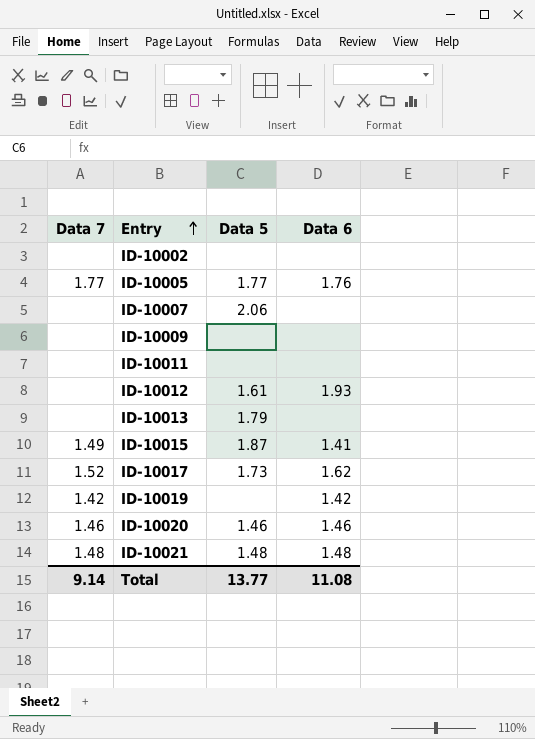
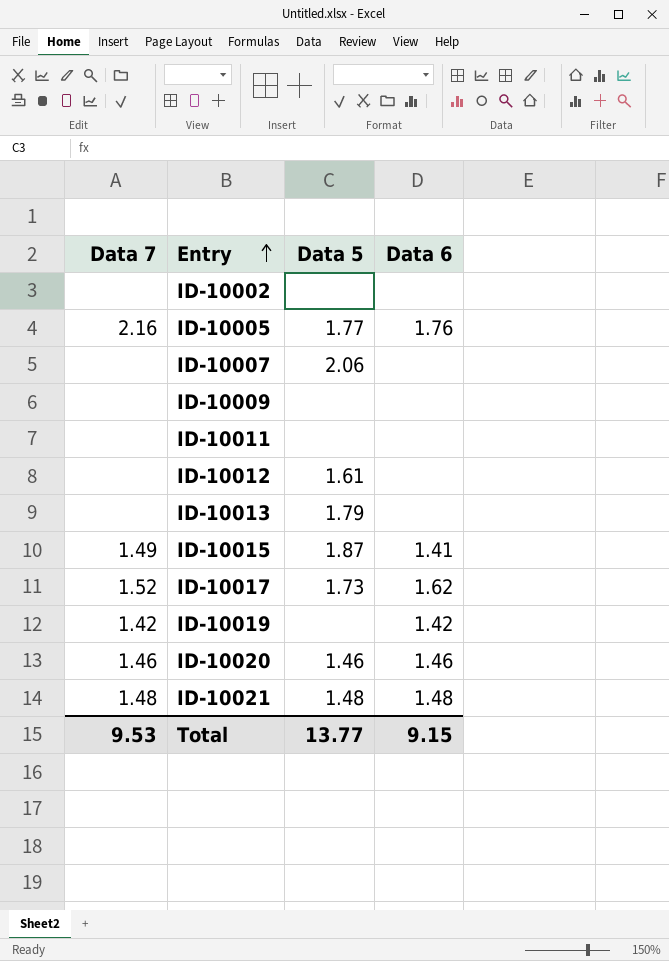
ID-10005 | Data 7: 1.77 -> 2.16
ID-10012 | Data 6: 1.93 -> none
Total | Data 7: 9.14 -> 9.53
Total | Data 6: 11.08 -> 9.15

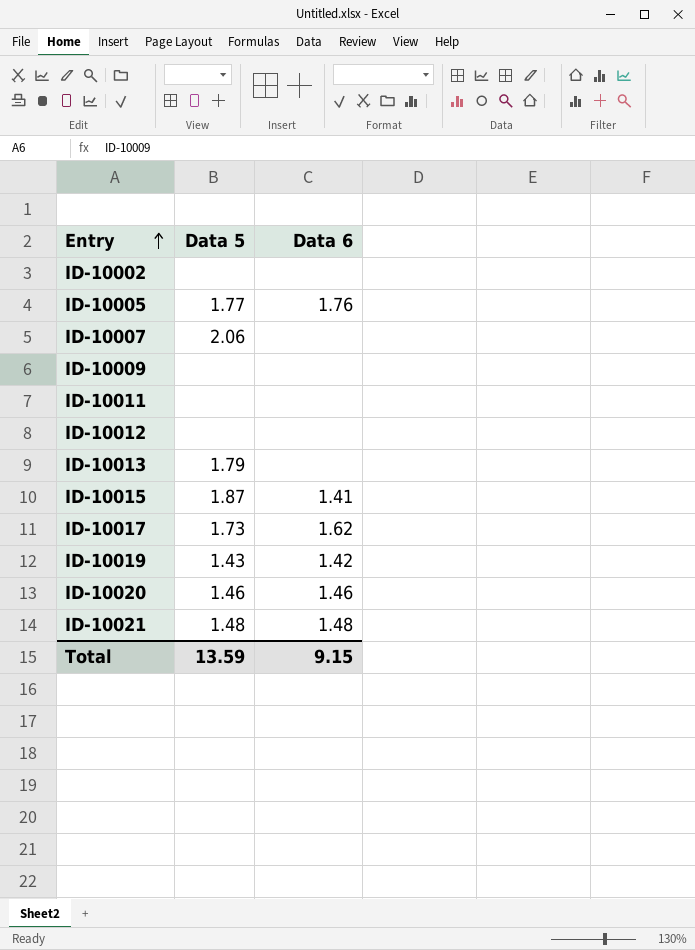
column Data 7 | position: 1 -> none
ID-10012 | Data 5: 1.61 -> none
ID-10019 | Data 5: none -> 1.43
Total | Data 5: 13.77 -> 13.59

